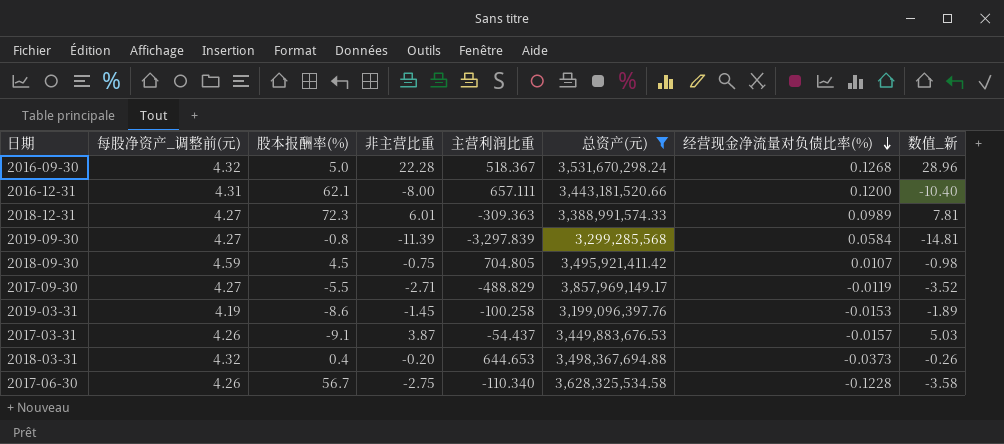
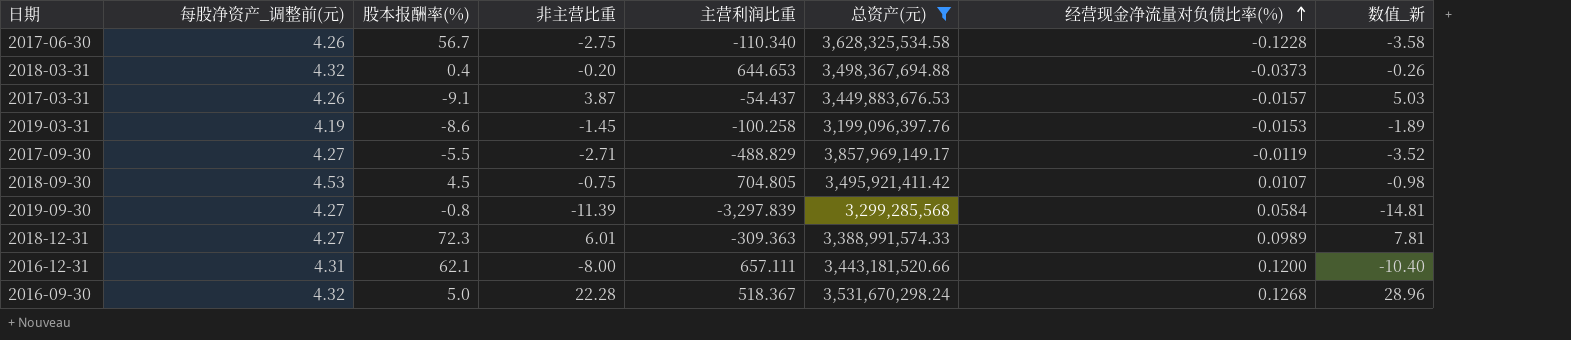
row order: 经营现金净流量对负债比率(%) descending -> 经营现金净流量对负债比率(%) ascending
2018-09-30 | 每股净资产_调整前(元): 4.59 -> 4.53

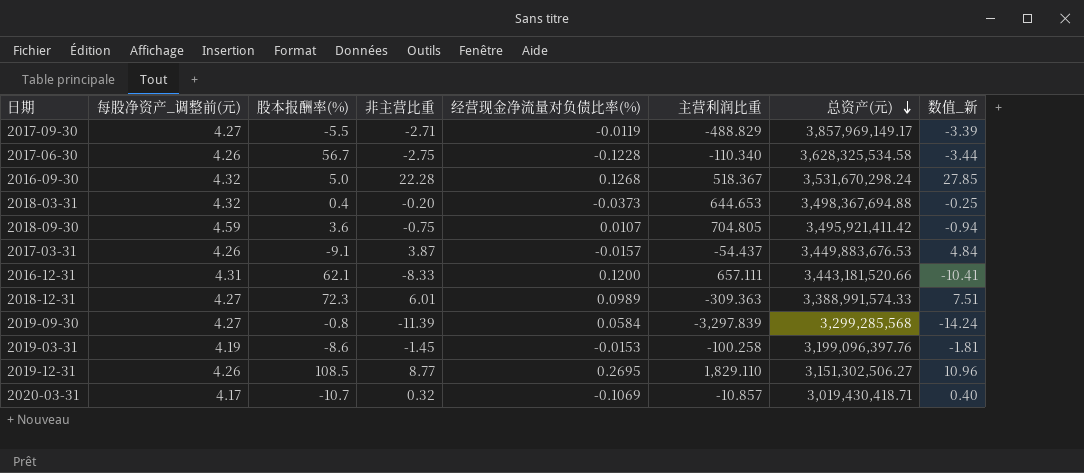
filter: 总资产(元) >= 3,199,096,397.76 -> none
row order: 经营现金净流量对负债比率(%) ascending -> 总资产(元) descending
column 经营现金净流量对负债比率(%) | position: 7 -> 5
column 数值_新 | formula: [非主营比重] * 1.3 -> [非主营比重] * 1.25
2018-09-30 | 每股净资产_调整前(元): 4.53 -> 4.59
2018-09-30 | 股本报酬率(%): 4.5 -> 3.6
2016-12-31 | 非主营比重: -8.00 -> -8.33

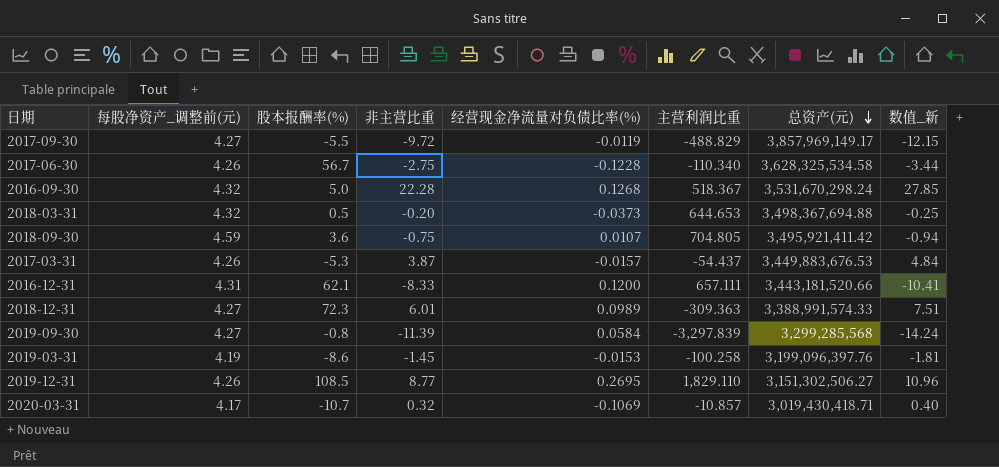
2017-09-30 | 非主营比重: -2.71 -> -9.72
2017-09-30 | 数值_新: -3.39 -> -12.15
2018-03-31 | 股本报酬率(%): 0.4 -> 0.5
2017-03-31 | 股本报酬率(%): -9.1 -> -5.3

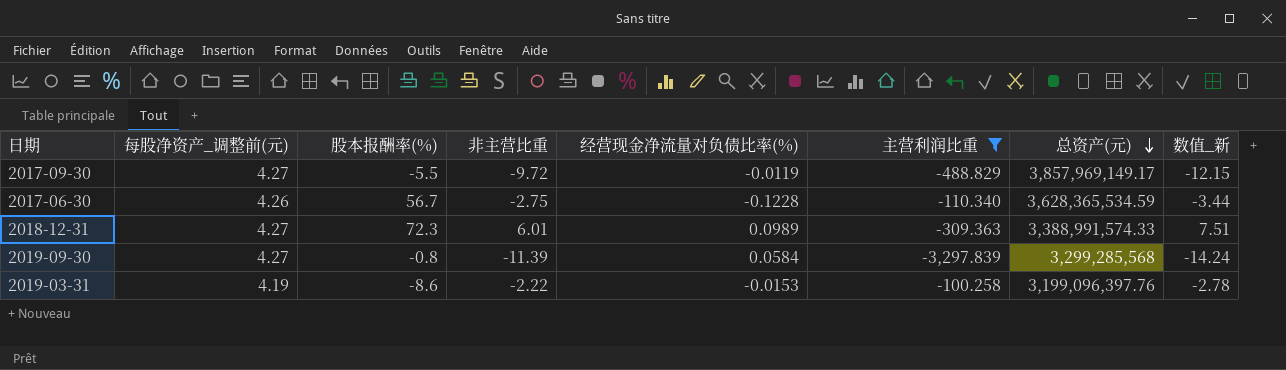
filter: none -> 主营利润比重 <= -100.258
2017-06-30 | 总资产(元): 3,628,325,534.58 -> 3,628,365,534.59
2019-03-31 | 非主营比重: -1.45 -> -2.22
2019-03-31 | 数值_新: -1.81 -> -2.78

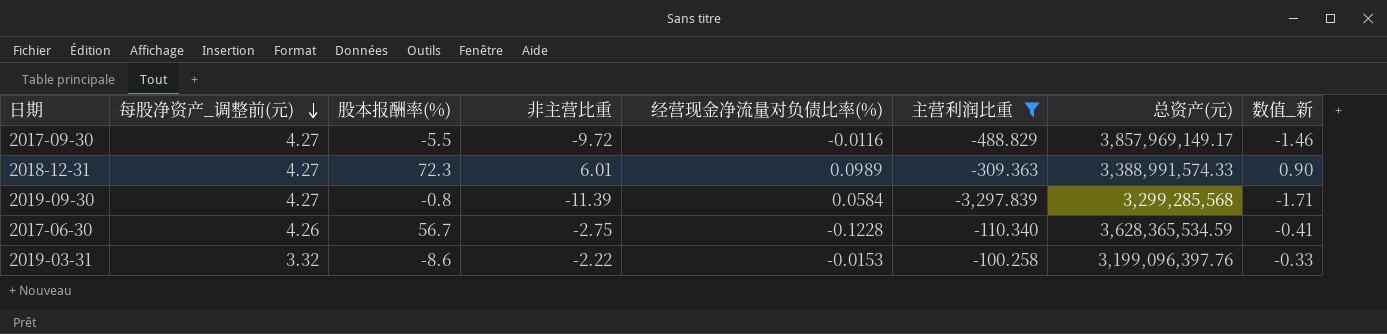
row order: 总资产(元) descending -> 每股净资产_调整前(元) descending
column 数值_新 | formula: [非主营比重] * 1.25 -> [非主营比重] * 0.15
2017-09-30 | 经营现金净流量对负债比率(%): -0.0119 -> -0.0116
2019-03-31 | 每股净资产_调整前(元): 4.19 -> 3.32

